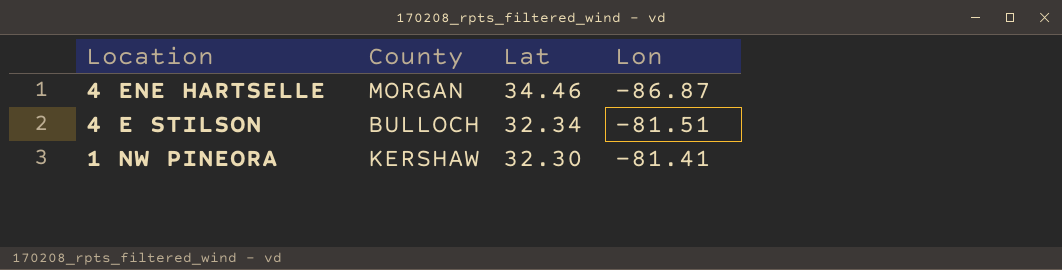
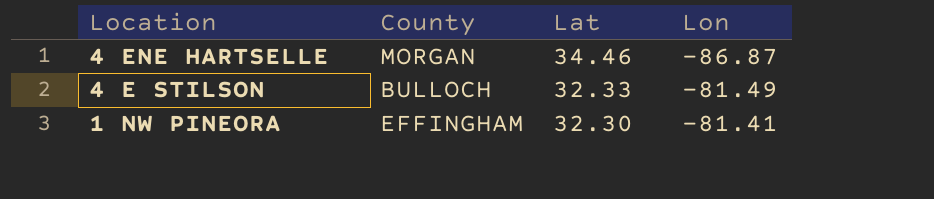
4 E STILSON | Lat: 32.34 -> 32.33
4 E STILSON | Lon: -81.51 -> -81.49
1 NW PINEORA | County: KERSHAW -> EFFINGHAM

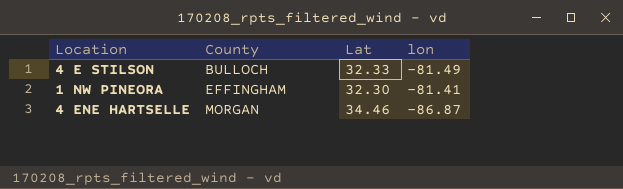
row order: Location descending -> County ascending
column name: Lon -> lon

